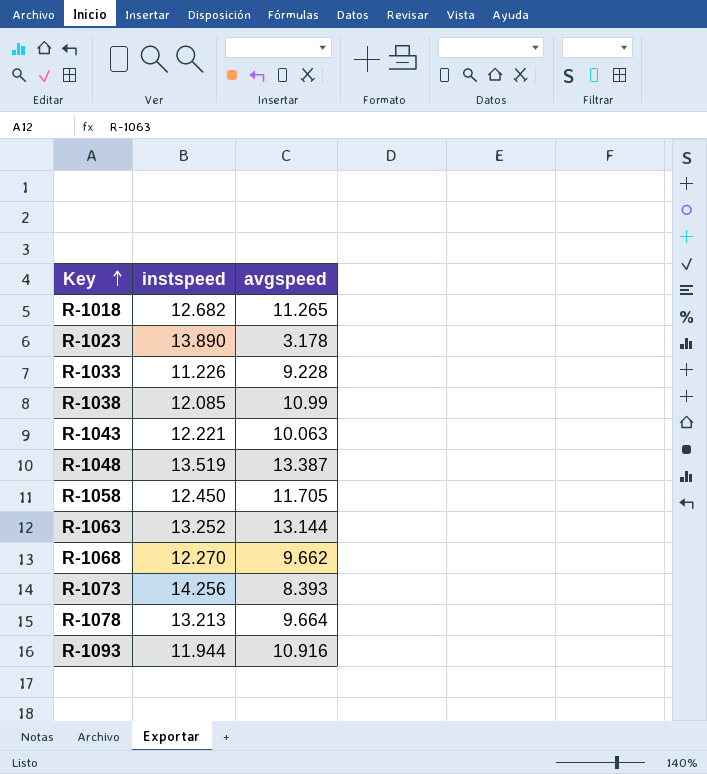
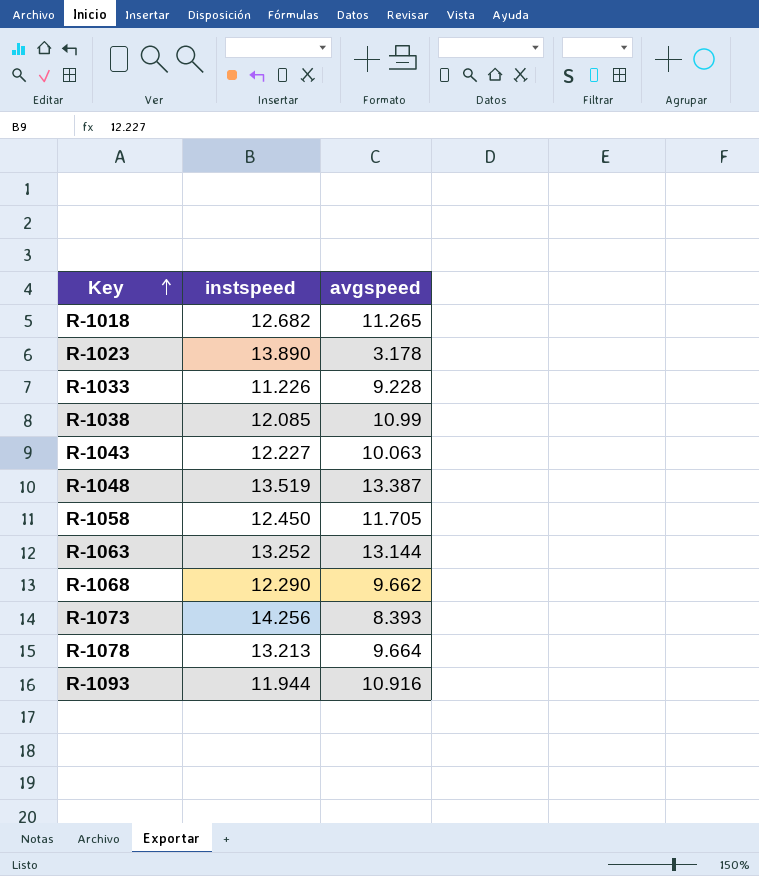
R-1043 | instspeed: 12.221 -> 12.227
R-1068 | instspeed: 12.270 -> 12.290

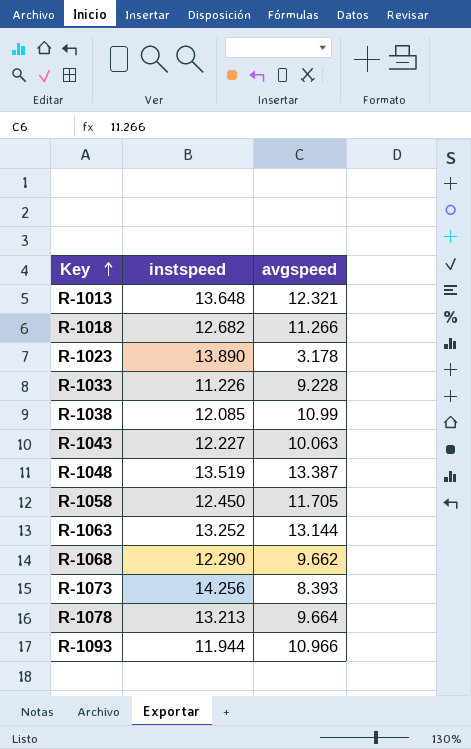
row R-1013: none -> 13.648 | 12.321
R-1018 | avgspeed: 11.265 -> 11.266
R-1093 | avgspeed: 10.916 -> 10.966

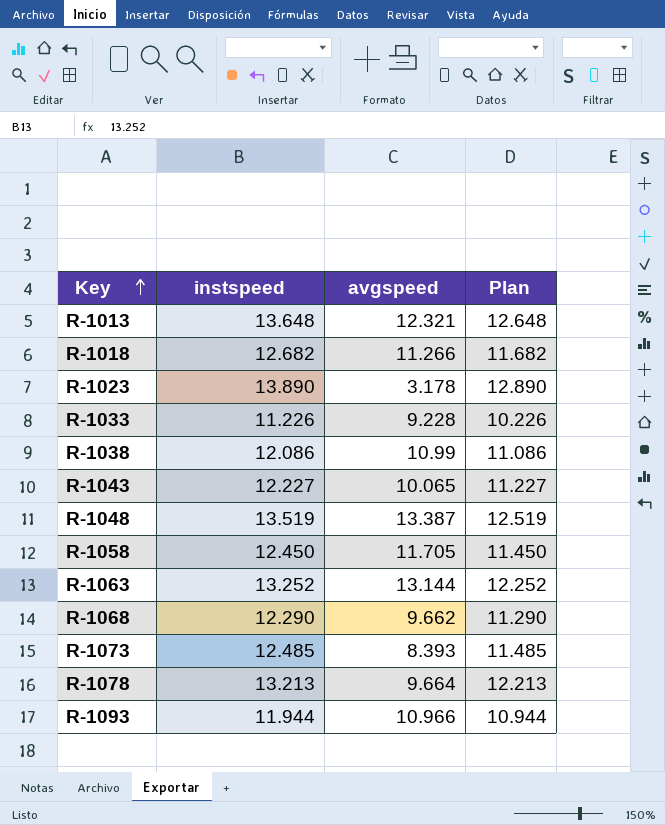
column Plan | formula: none -> [instspeed] - 1
R-1038 | instspeed: 12.085 -> 12.086
R-1043 | avgspeed: 10.063 -> 10.065
R-1073 | instspeed: 14.256 -> 12.485

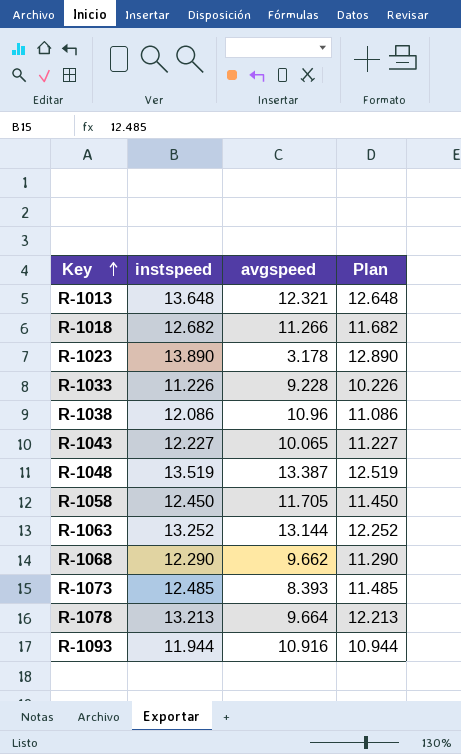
R-1038 | avgspeed: 10.99 -> 10.96
R-1093 | avgspeed: 10.966 -> 10.916

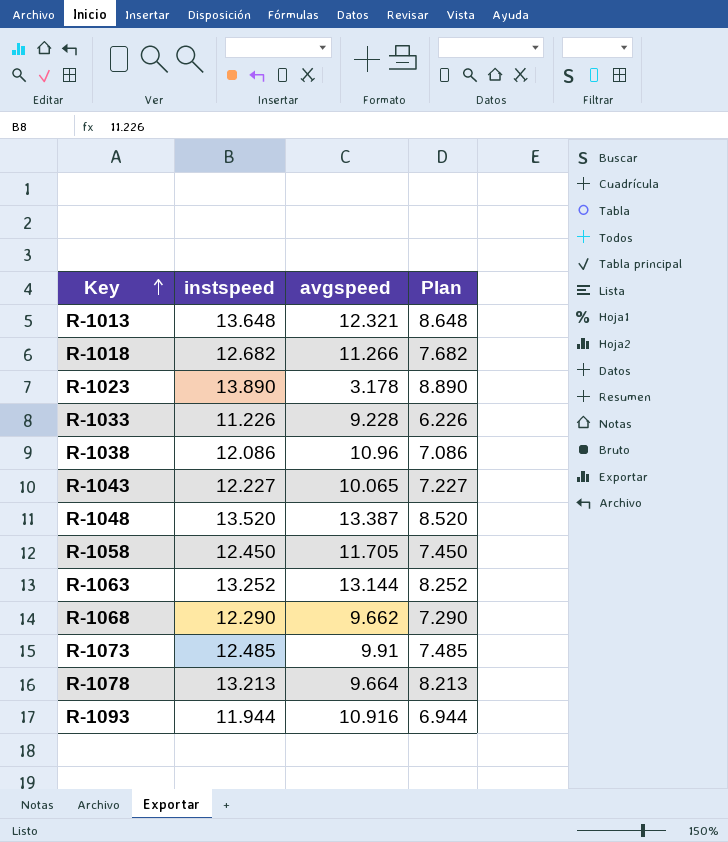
column Plan | formula: [instspeed] - 1 -> [instspeed] - 5
R-1048 | instspeed: 13.519 -> 13.520
R-1073 | avgspeed: 8.393 -> 9.91

